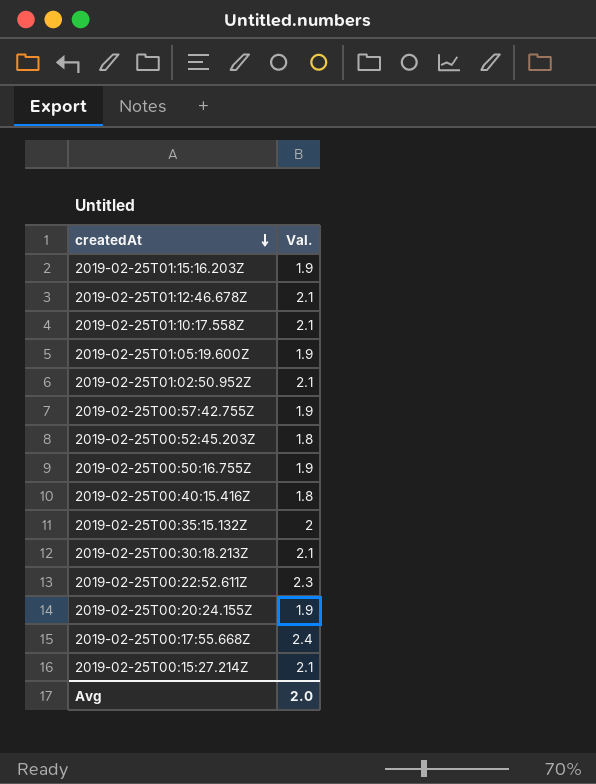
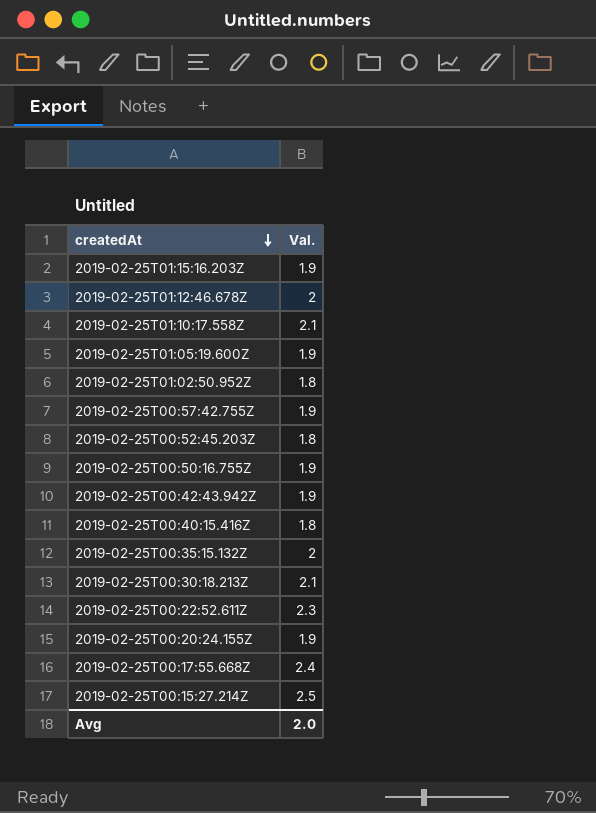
2019-02-25T01:12:46.678Z | Val.: 2.1 -> 2
2019-02-25T01:02:50.952Z | Val.: 2.1 -> 1.8
row 2019-02-25T00:42:43.942Z: none -> 1.9
2019-02-25T00:15:27.214Z | Val.: 2.1 -> 2.5

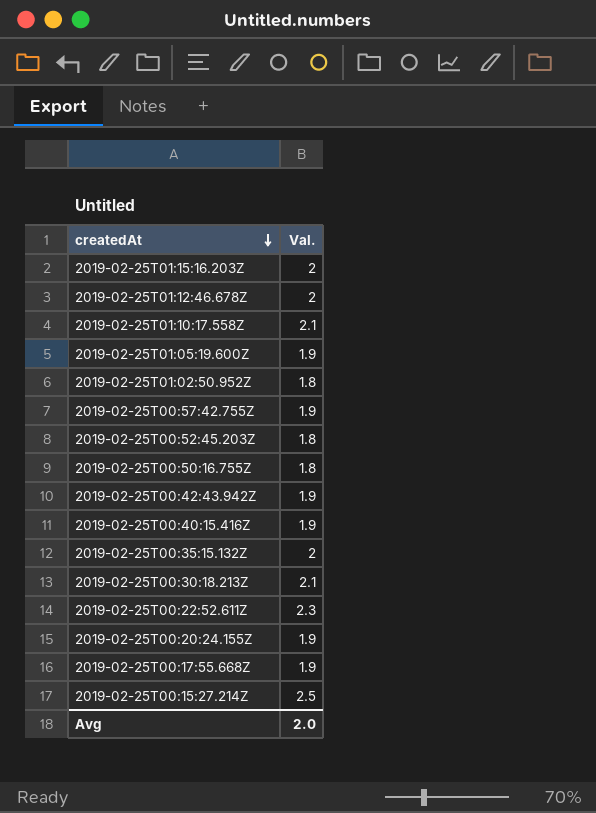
2019-02-25T01:15:16.203Z | Val.: 1.9 -> 2
2019-02-25T00:50:16.755Z | Val.: 1.9 -> 1.8
2019-02-25T00:40:15.416Z | Val.: 1.8 -> 1.9
2019-02-25T00:17:55.668Z | Val.: 2.4 -> 1.9

